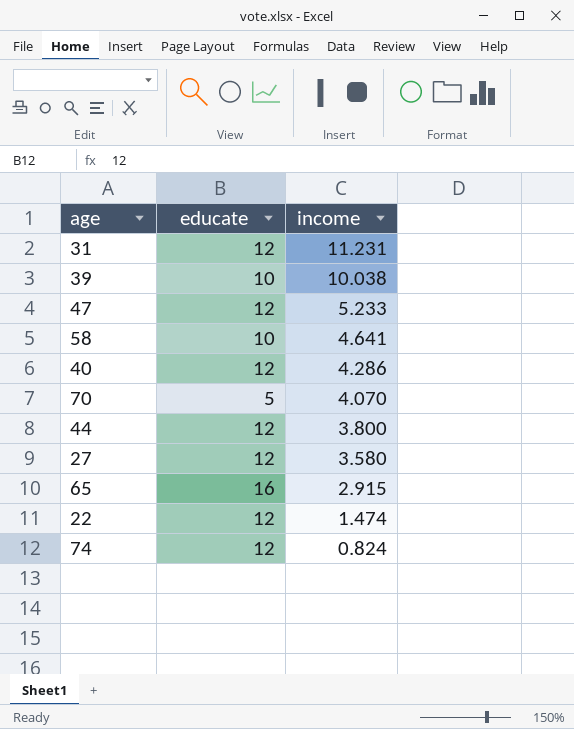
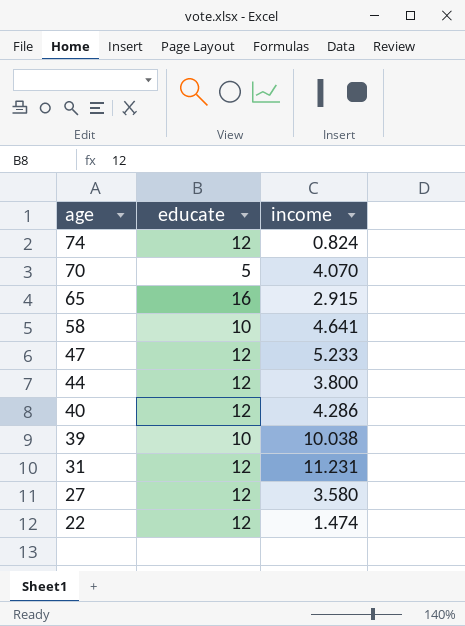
row order: income descending -> age descending

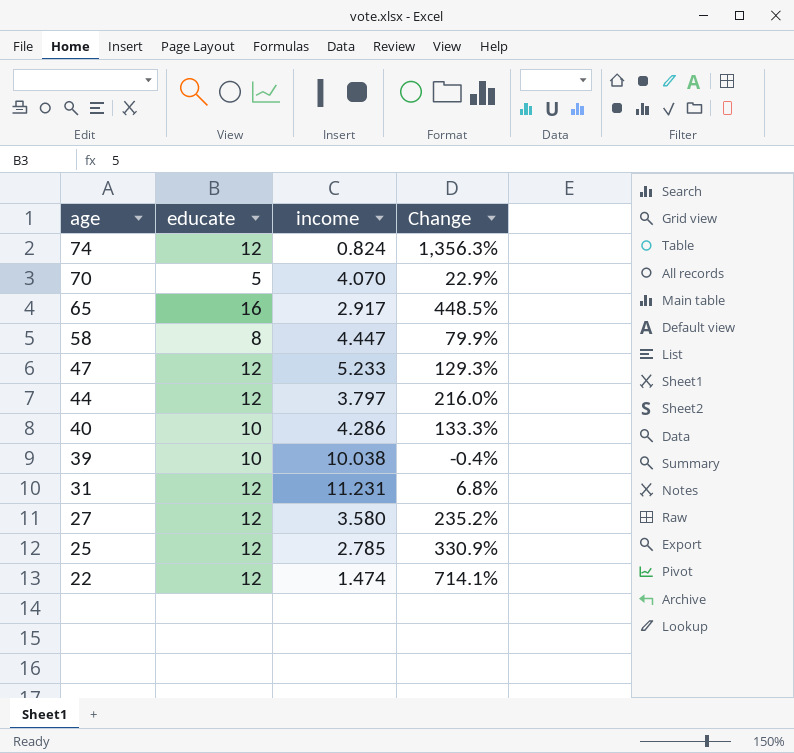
column Change | formula: none -> ([educate] - [income]) / [income]
65 | income: 2.915 -> 2.917
58 | educate: 10 -> 8
58 | income: 4.641 -> 4.447
44 | income: 3.800 -> 3.797
40 | educate: 12 -> 10
row 25: none -> 12 | 2.785 | 330.9%

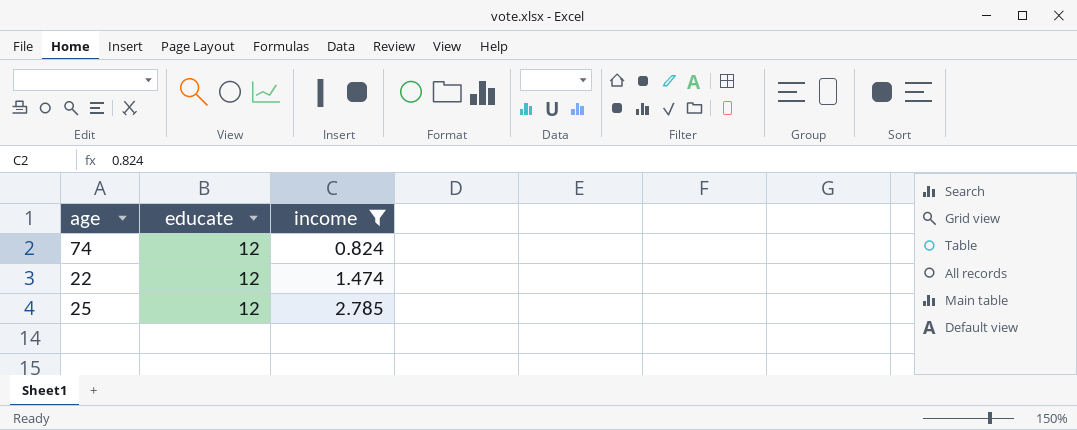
filter: none -> income <= 2.785
row order: age descending -> income ascending
column Change | formula: ([educate] - [income]) / [income] -> none

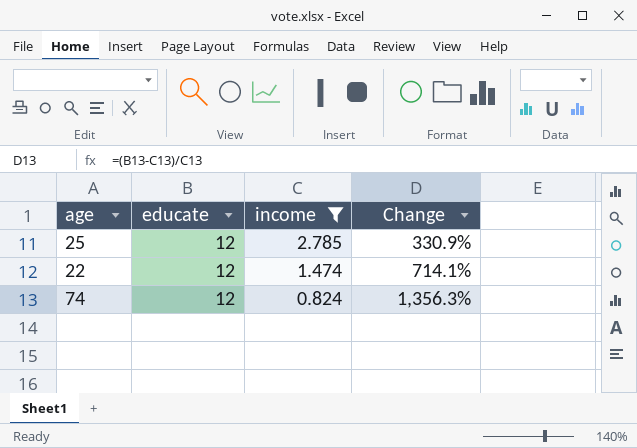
row order: income ascending -> income descending
column Change | formula: none -> ([educate] - [income]) / [income]

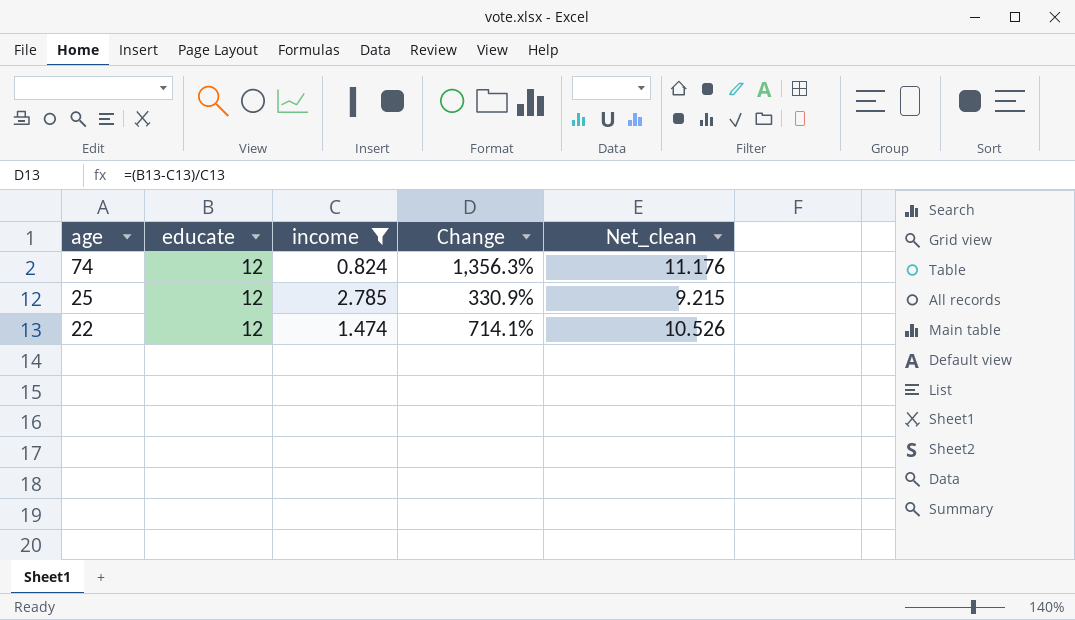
row order: income descending -> age descending
column Net_clean | formula: none -> [educate] - [income]

